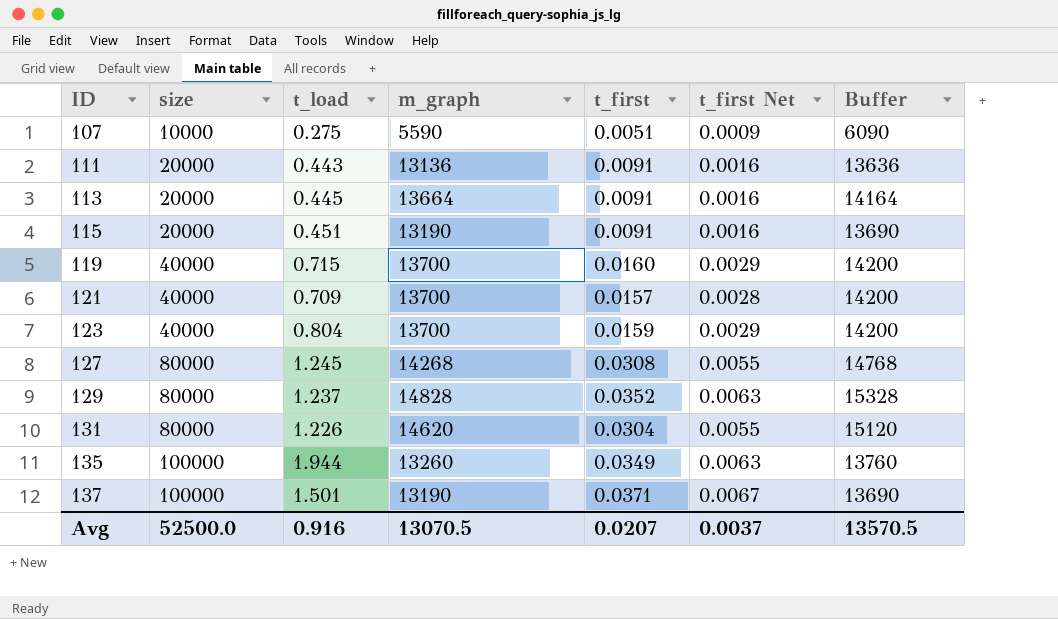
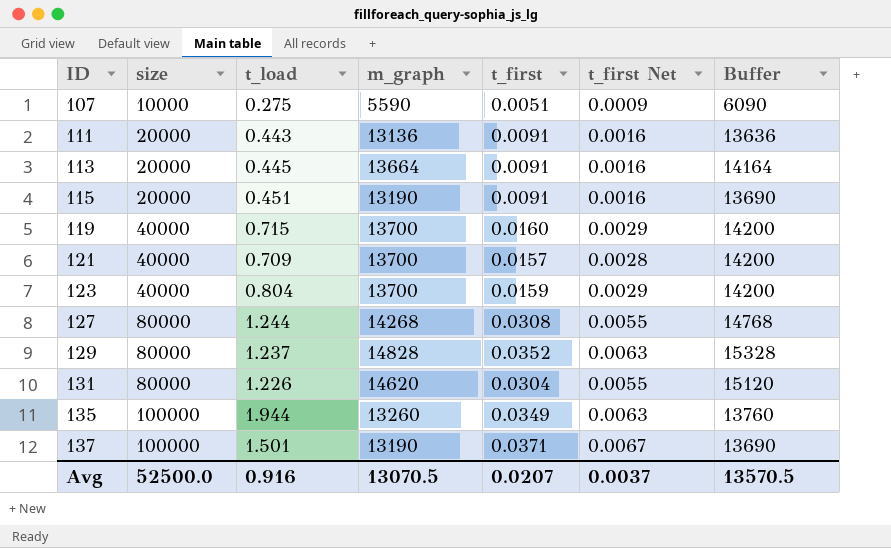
127 | t_load: 1.245 -> 1.244

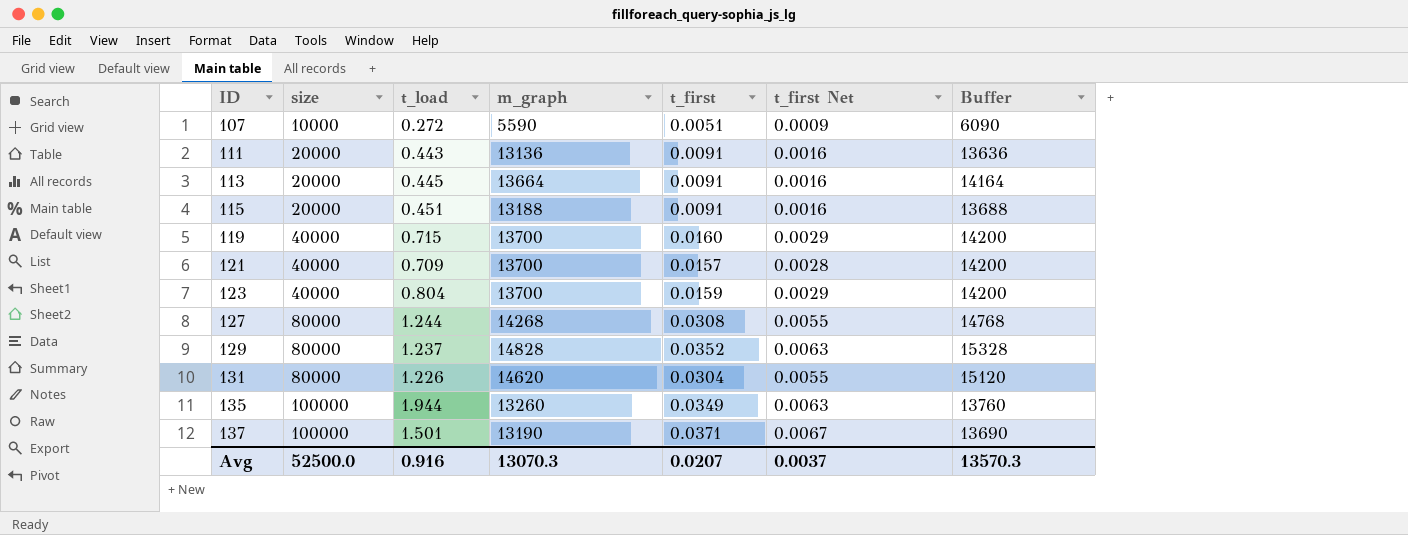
107 | t_load: 0.275 -> 0.272
115 | m_graph: 13190 -> 13188
115 | Buffer: 13690 -> 13688
Avg | m_graph: 13070.5 -> 13070.3
Avg | Buffer: 13570.5 -> 13570.3

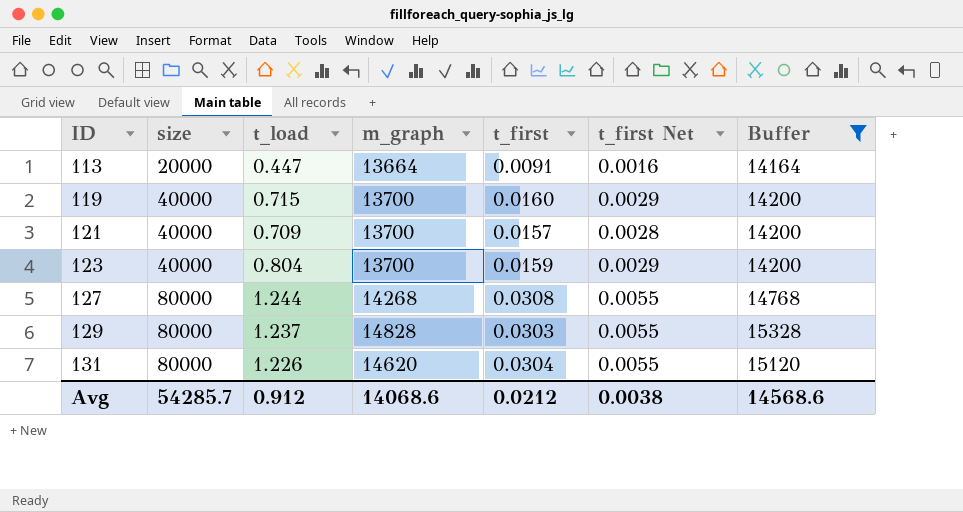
filter: none -> Buffer >= 14164
113 | t_load: 0.445 -> 0.447
129 | t_first: 0.0352 -> 0.0303
129 | t_first Net: 0.0063 -> 0.0055
Avg | size: 52500.0 -> 54285.7
Avg | t_load: 0.916 -> 0.912
Avg | m_graph: 13070.3 -> 14068.6
Avg | t_first: 0.0207 -> 0.0212
Avg | t_first Net: 0.0037 -> 0.0038
Avg | Buffer: 13570.3 -> 14568.6

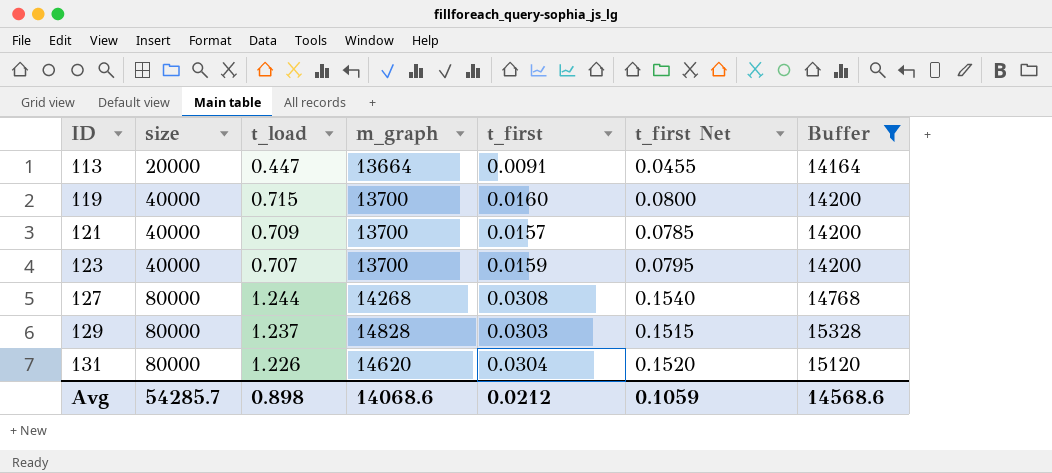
column t_first Net | formula: [t_first] * 0.18 -> [t_first] * 5
123 | t_load: 0.804 -> 0.707
Avg | t_load: 0.912 -> 0.898
Avg | t_first Net: 0.0038 -> 0.1059

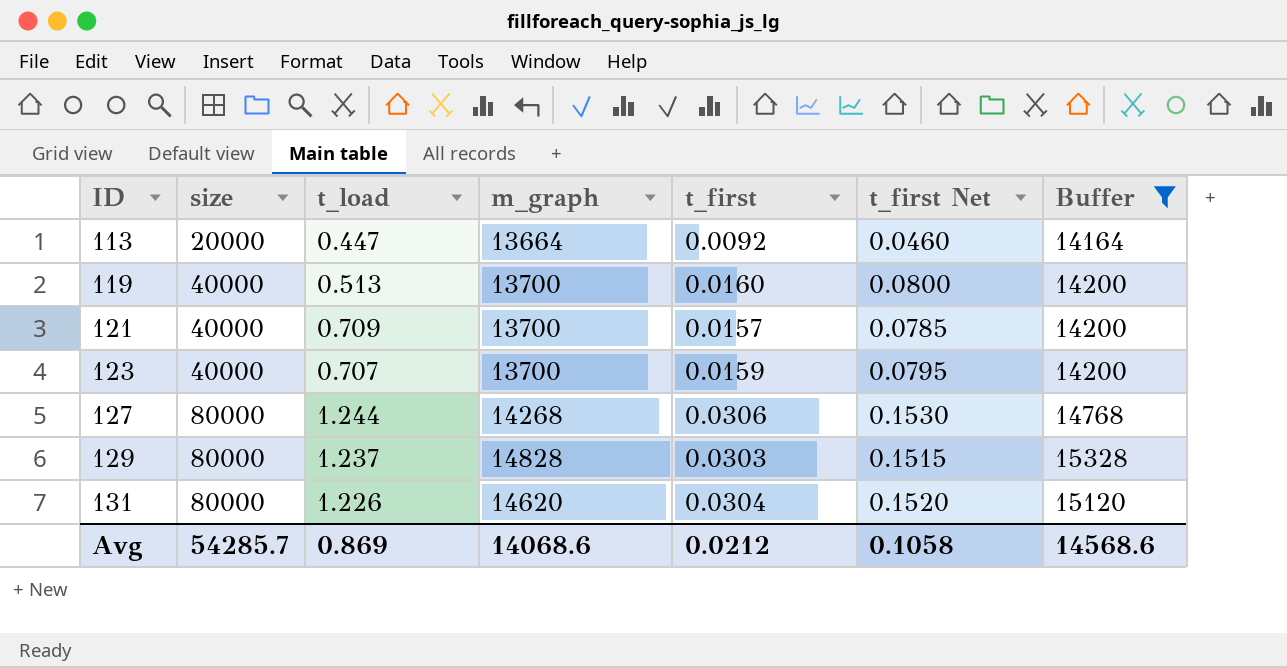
113 | t_first: 0.0091 -> 0.0092
113 | t_first Net: 0.0455 -> 0.0460
119 | t_load: 0.715 -> 0.513
127 | t_first: 0.0308 -> 0.0306
127 | t_first Net: 0.1540 -> 0.1530
Avg | t_load: 0.898 -> 0.869
Avg | t_first Net: 0.1059 -> 0.1058

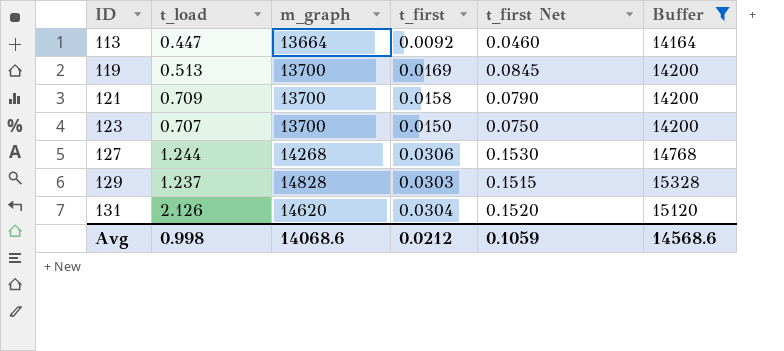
column size | position: 2 -> none
119 | t_first: 0.0160 -> 0.0169
119 | t_first Net: 0.0800 -> 0.0845
121 | t_first: 0.0157 -> 0.0158
121 | t_first Net: 0.0785 -> 0.0790
123 | t_first: 0.0159 -> 0.0150
123 | t_first Net: 0.0795 -> 0.0750
131 | t_load: 1.226 -> 2.126
Avg | t_load: 0.869 -> 0.998
Avg | t_first Net: 0.1058 -> 0.1059

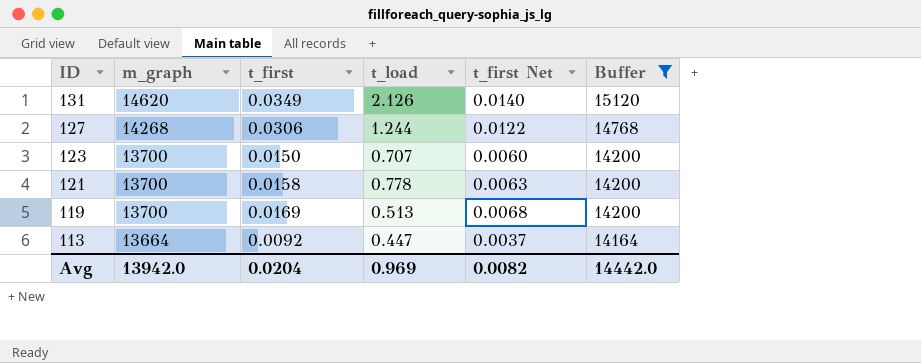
row order: ID ascending -> ID descending
column t_load | position: 2 -> 4
column t_first Net | formula: [t_first] * 5 -> [t_first] * 0.4
row 129: 1.237 | 14828 | 0.0303 | 0.1515 | 15328 -> none
131 | t_first: 0.0304 -> 0.0349
121 | t_load: 0.709 -> 0.778
Avg | m_graph: 14068.6 -> 13942.0
Avg | t_first: 0.0212 -> 0.0204
Avg | t_load: 0.998 -> 0.969
Avg | t_first Net: 0.1059 -> 0.0082
Avg | Buffer: 14568.6 -> 14442.0

